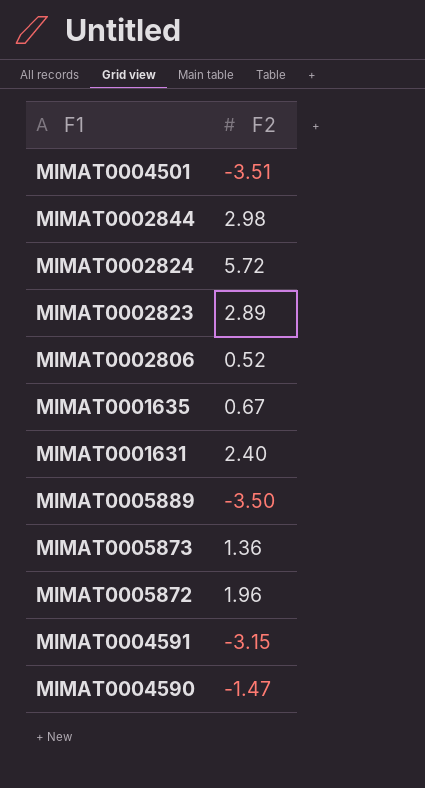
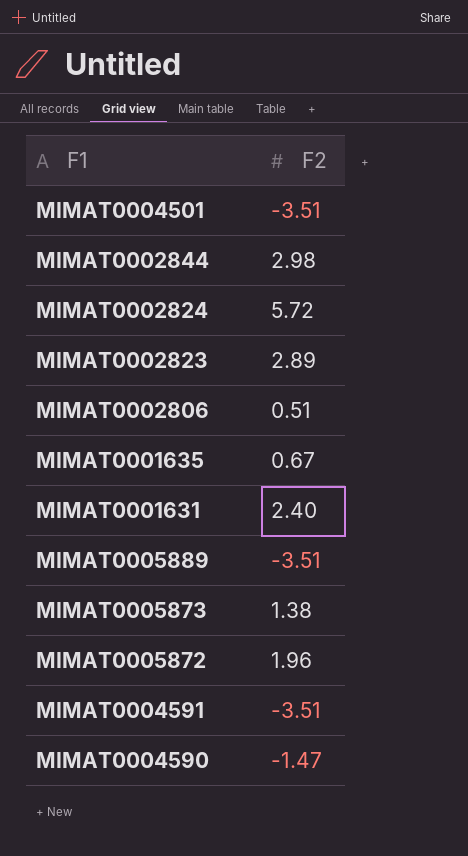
MIMAT0002806 | F2: 0.52 -> 0.51
MIMAT0005889 | F2: -3.50 -> -3.51
MIMAT0005873 | F2: 1.36 -> 1.38
MIMAT0004591 | F2: -3.15 -> -3.51

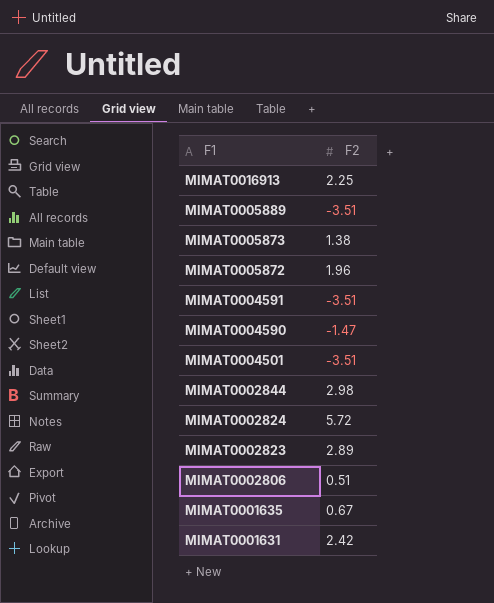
row order: none -> F1 descending
row MIMAT0016913: none -> 2.25
MIMAT0001631 | F2: 2.40 -> 2.42

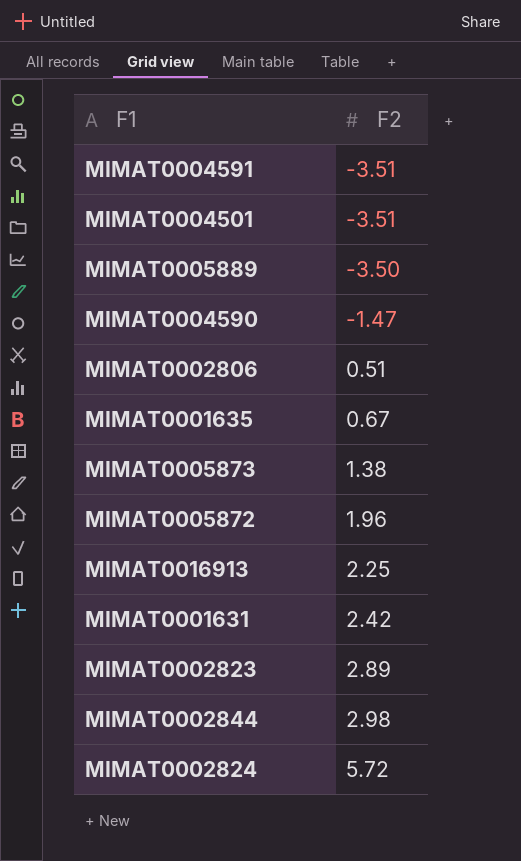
row order: F1 descending -> F2 ascending
MIMAT0005889 | F2: -3.51 -> -3.50

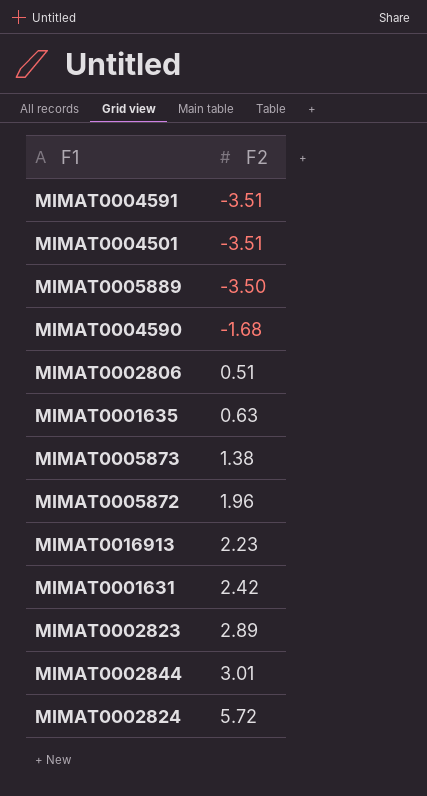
MIMAT0004590 | F2: -1.47 -> -1.68
MIMAT0001635 | F2: 0.67 -> 0.63
MIMAT0016913 | F2: 2.25 -> 2.23
MIMAT0002844 | F2: 2.98 -> 3.01

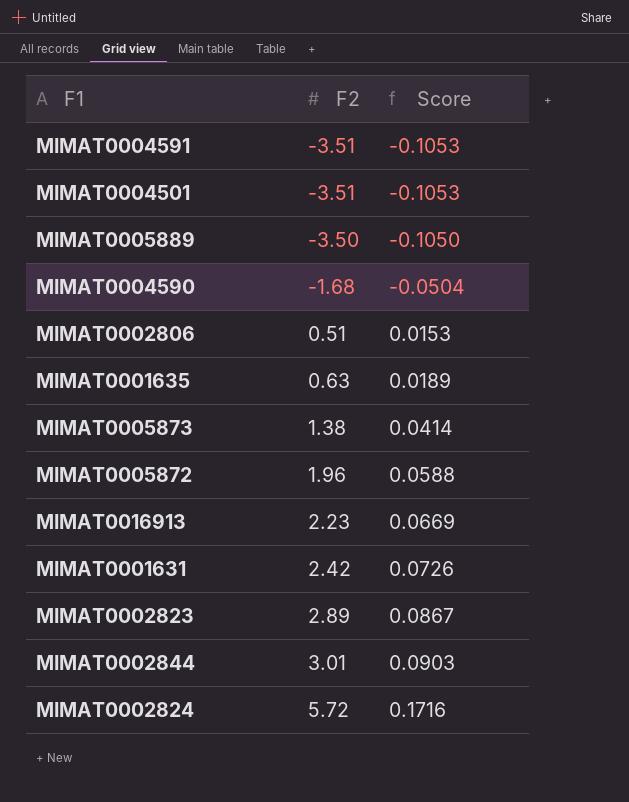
column Score | formula: none -> [F2] * 0.03

